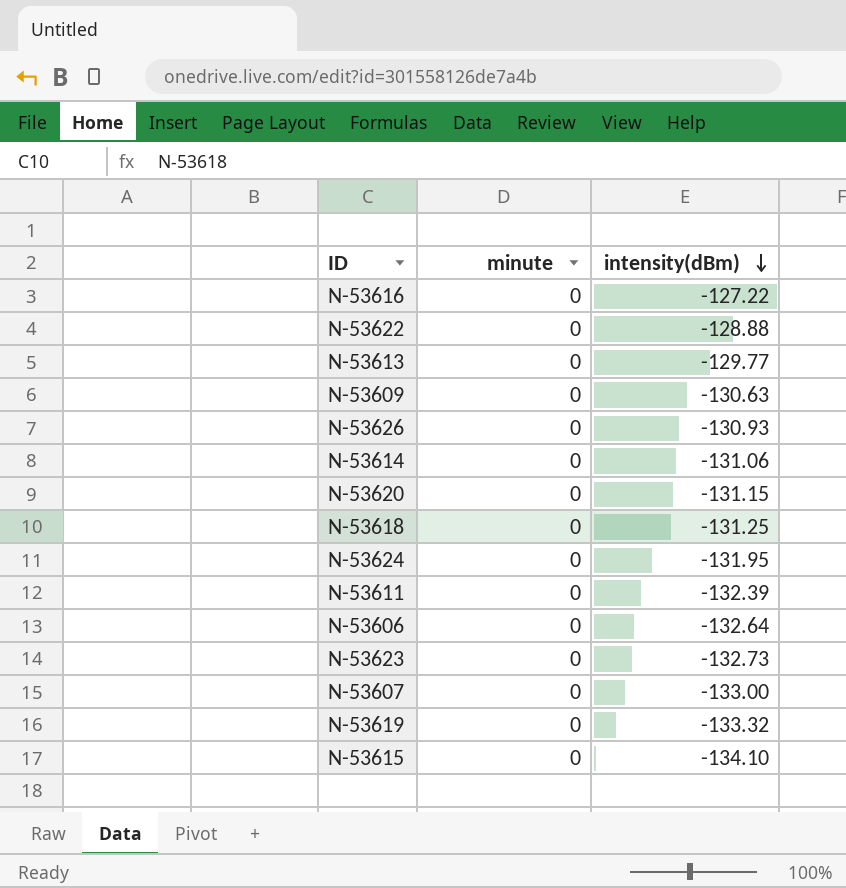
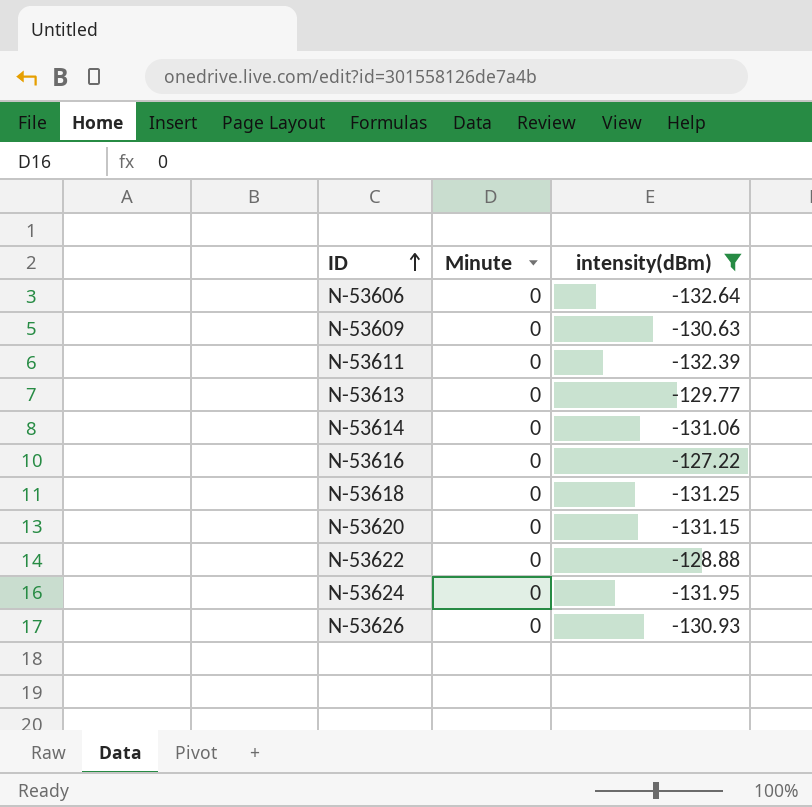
filter: none -> intensity(dBm) >= -132.64
row order: intensity(dBm) descending -> ID ascending
column name: minute -> Minute

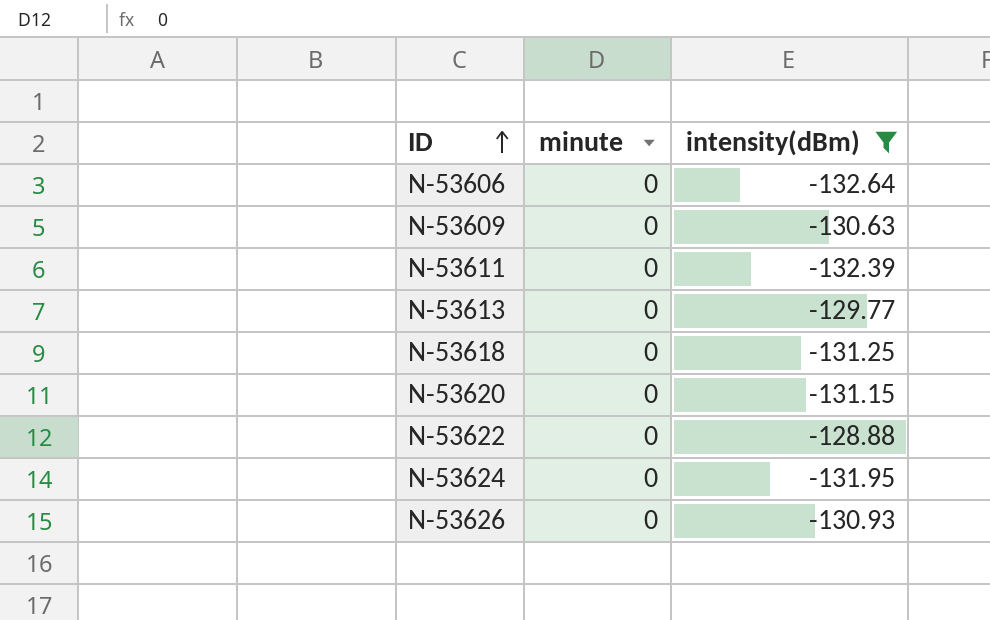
column name: Minute -> minute
row N-53614: 0 | -131.06 -> none
row N-53616: 0 | -127.22 -> none

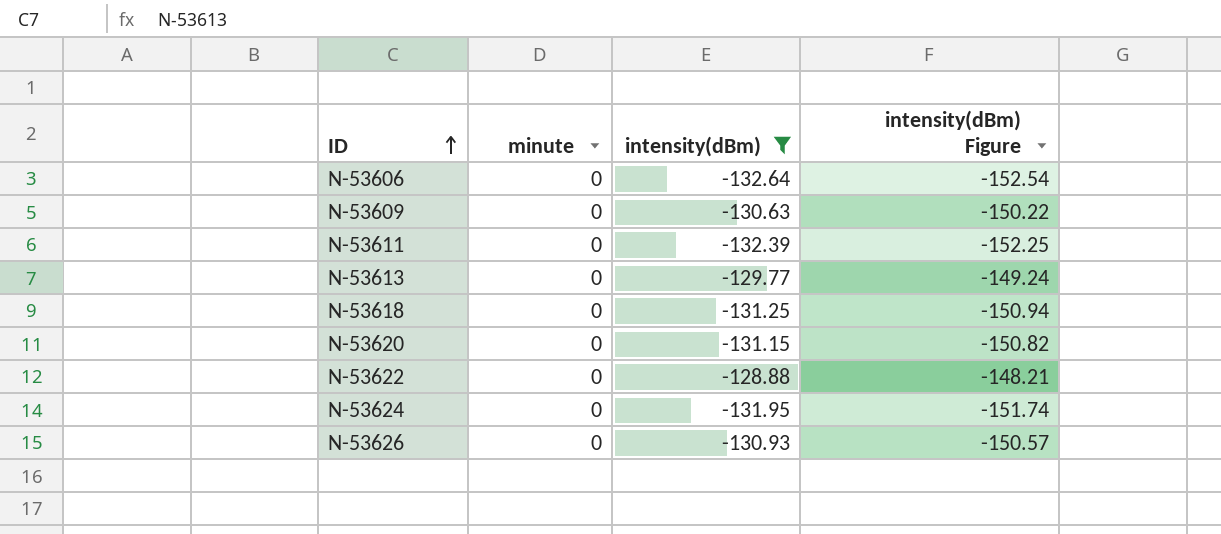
column intensity(dBm) Figure | formula: none -> [intensity(dBm)] * 1.15

